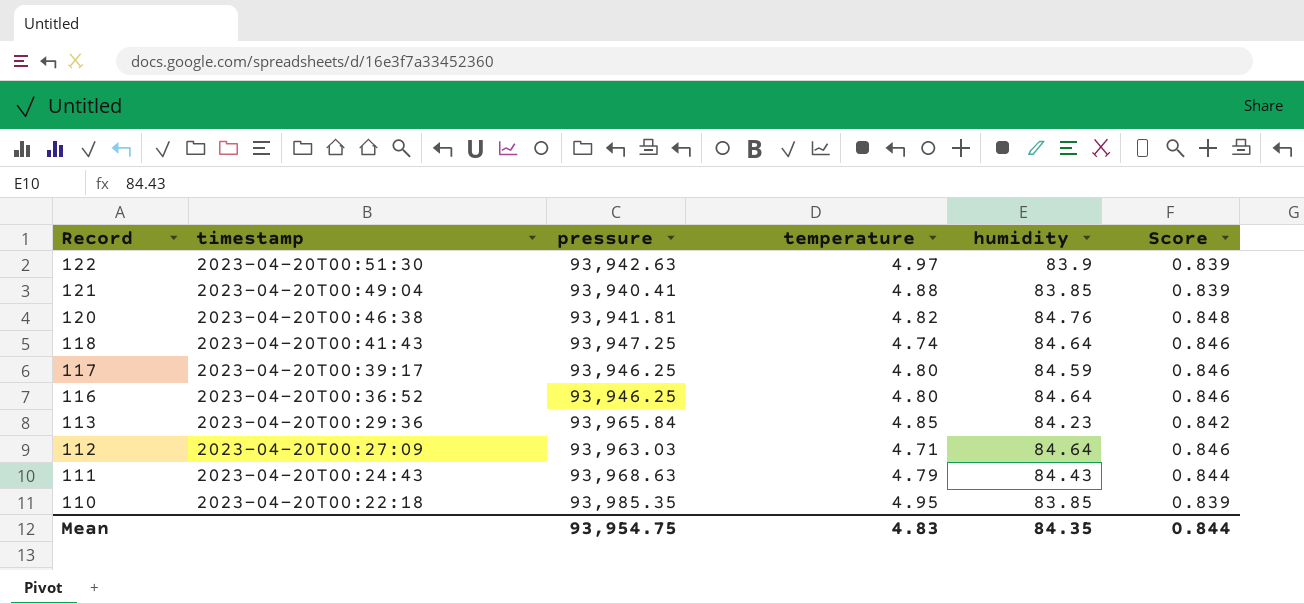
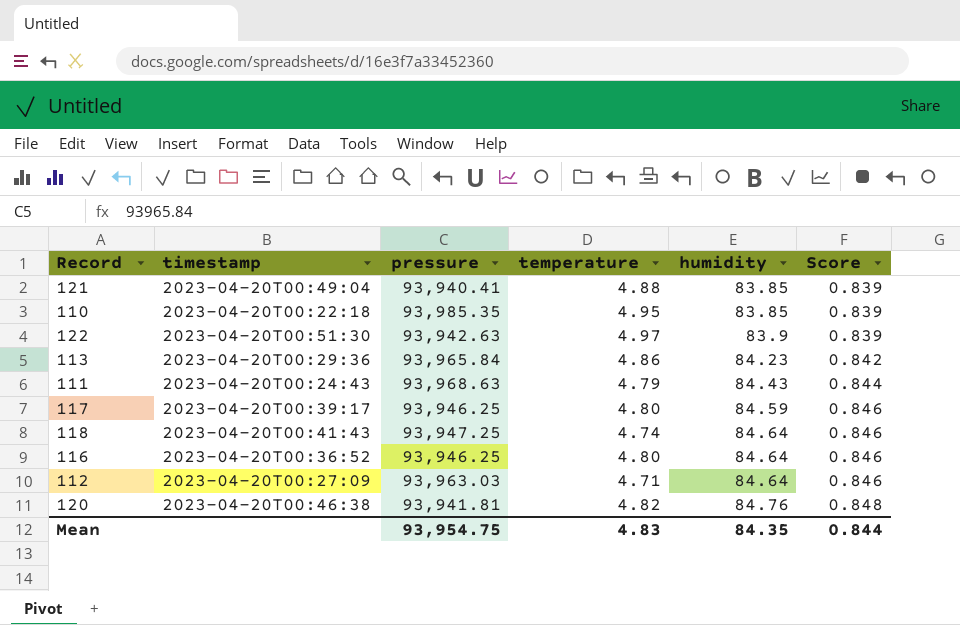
row order: Record descending -> humidity ascending
113 | temperature: 4.85 -> 4.86

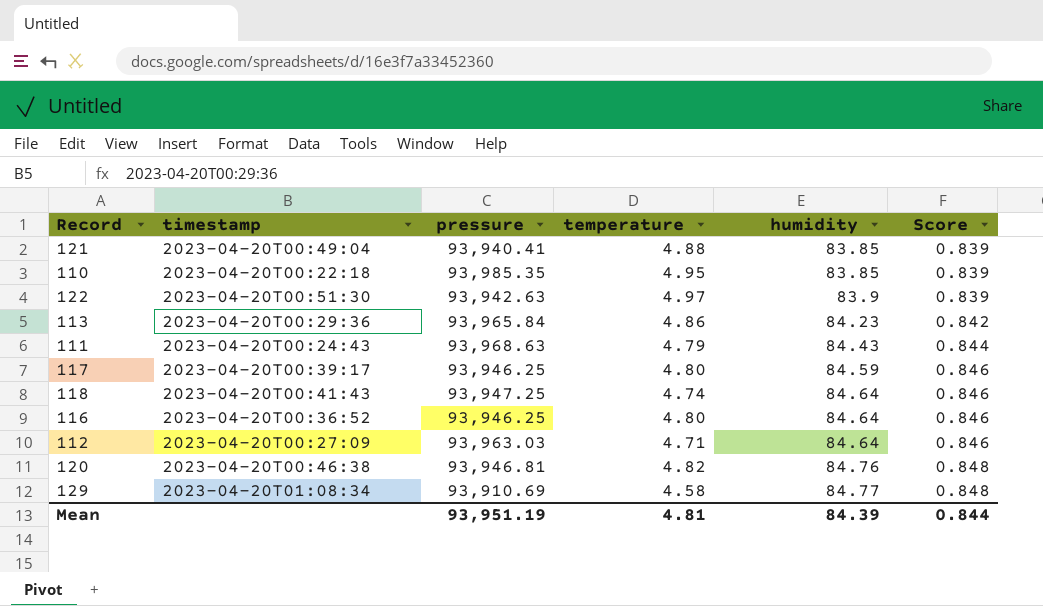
120 | pressure: 93,941.81 -> 93,946.81
row 129: none -> 2023-04-20T01:08:34 | 93,910.69 | 4.58 | 84.77 | 0.848
Mean | pressure: 93,954.75 -> 93,951.19
Mean | temperature: 4.83 -> 4.81
Mean | humidity: 84.35 -> 84.39

